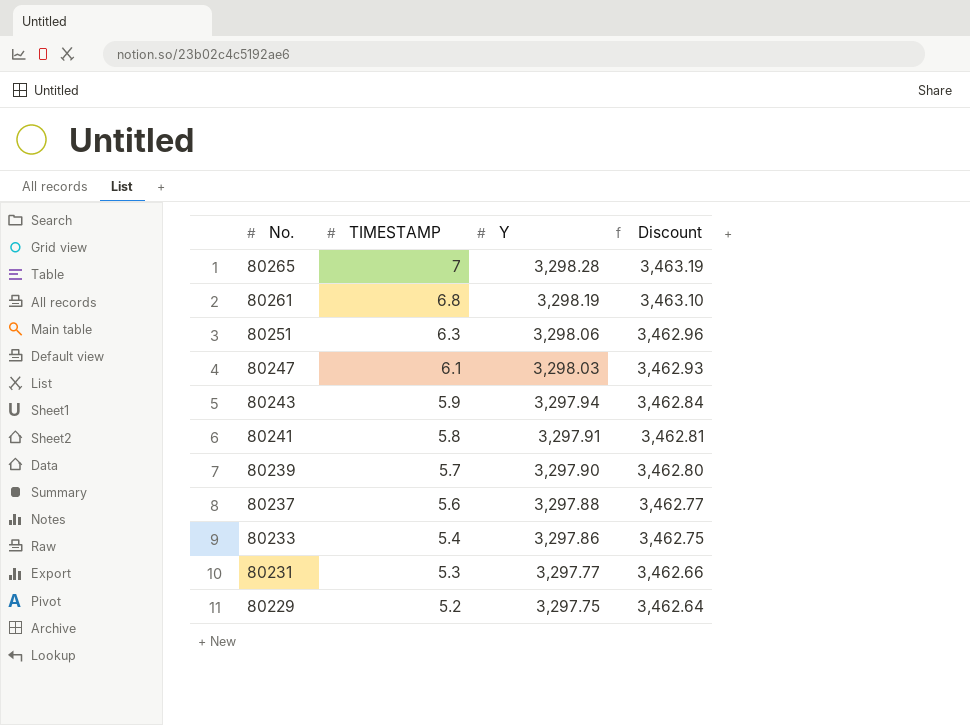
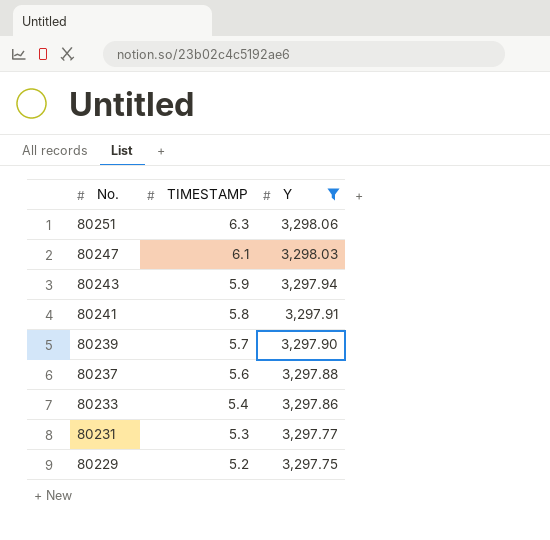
filter: none -> Y <= 3,298.06
column Discount | formula: [Y] * 1.05 -> none

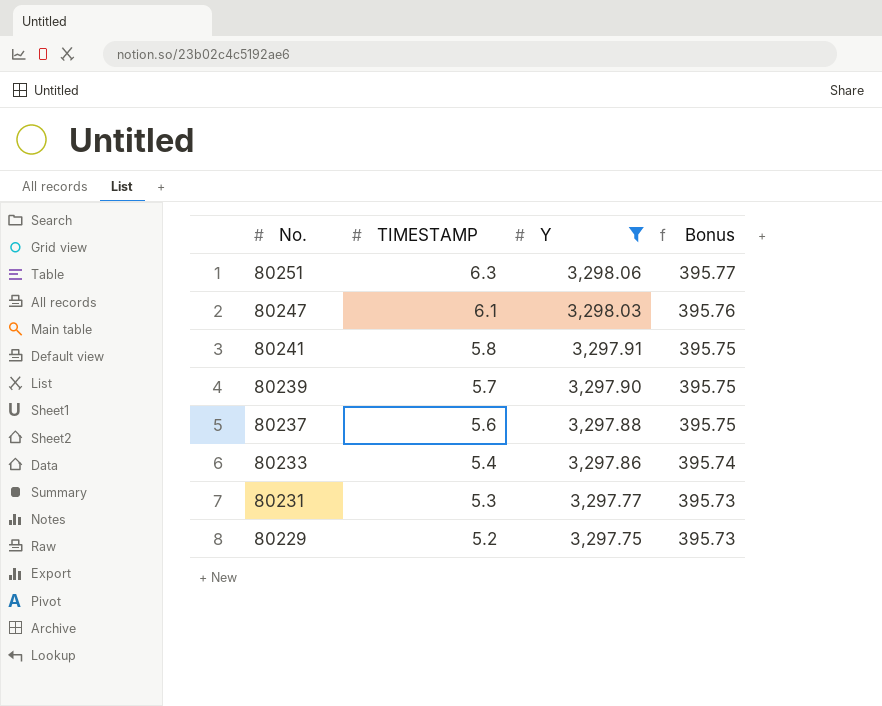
column Bonus | formula: none -> [Y] * 0.12
row 80243: 5.9 | 3,297.94 -> none

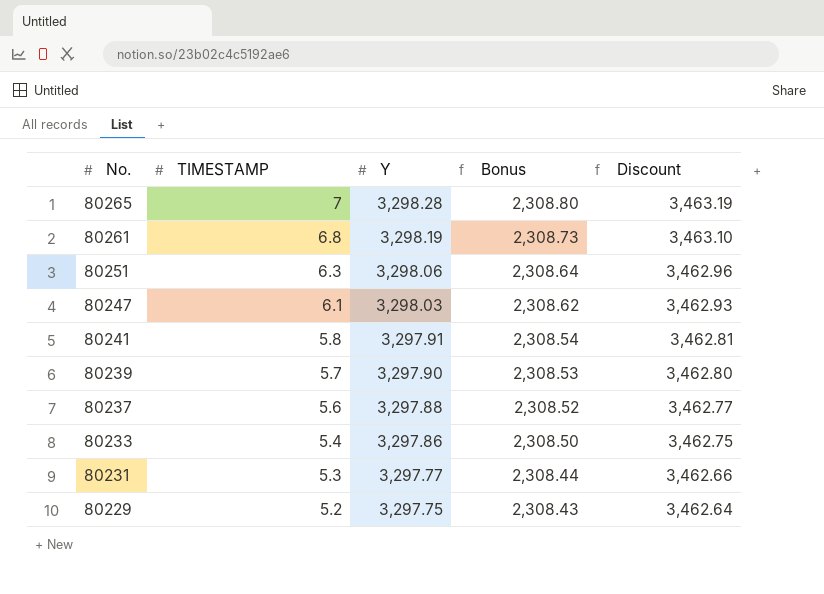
filter: Y <= 3,298.06 -> none
column Bonus | formula: [Y] * 0.12 -> [Y] * 0.7
column Discount | formula: none -> [Y] * 1.05

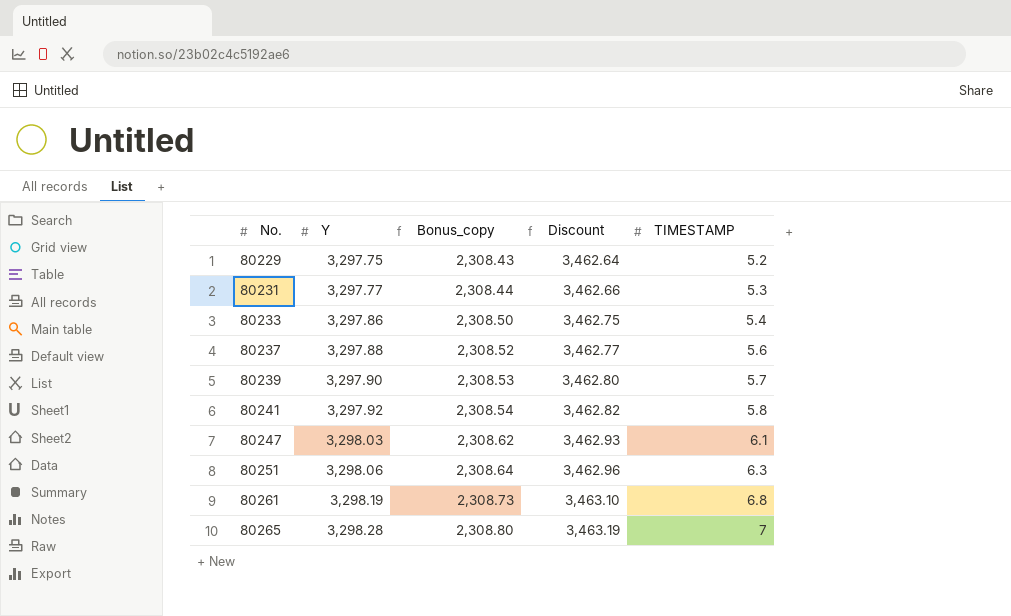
row order: No. descending -> No. ascending
column name: Bonus -> Bonus_copy
column TIMESTAMP | position: 2 -> 5
80241 | Y: 3,297.91 -> 3,297.92
80241 | Discount: 3,462.81 -> 3,462.82

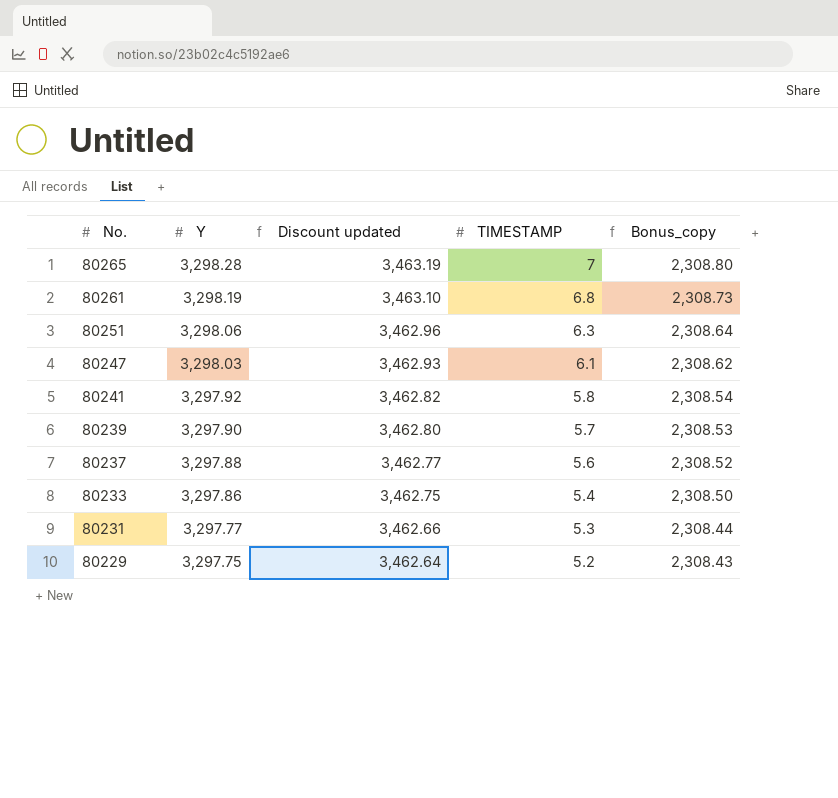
row order: No. ascending -> No. descending
column name: Discount -> Discount updated
column Bonus_copy | position: 3 -> 5

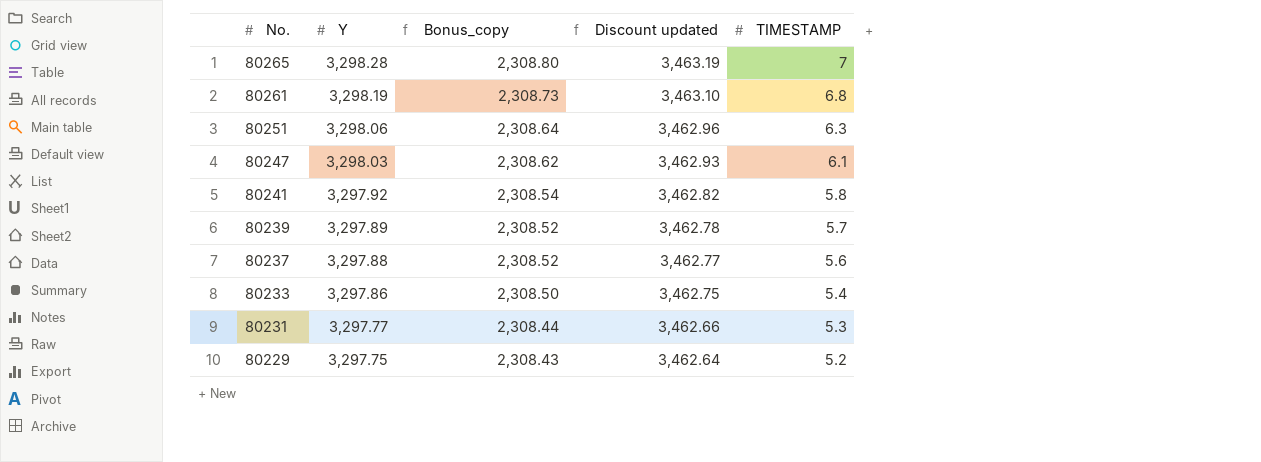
column Bonus_copy | position: 5 -> 3
80239 | Y: 3,297.90 -> 3,297.89
80239 | Bonus_copy: 2,308.53 -> 2,308.52
80239 | Discount updated: 3,462.80 -> 3,462.78

